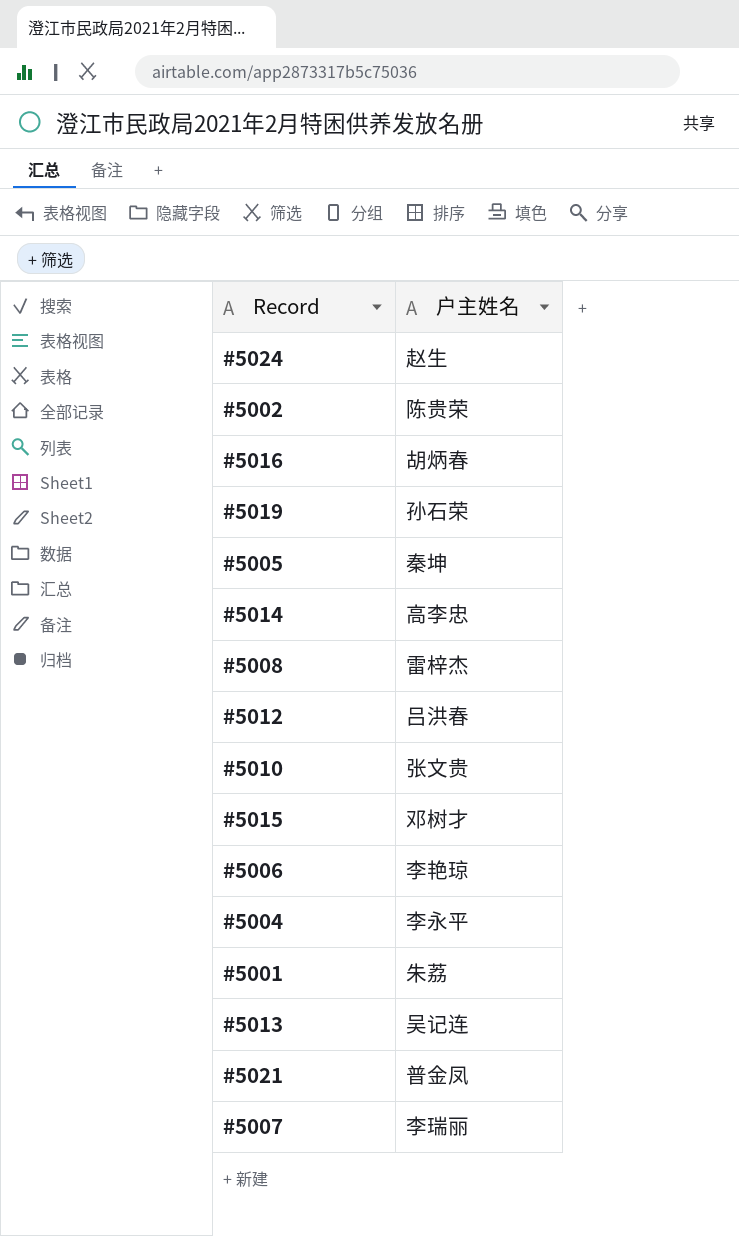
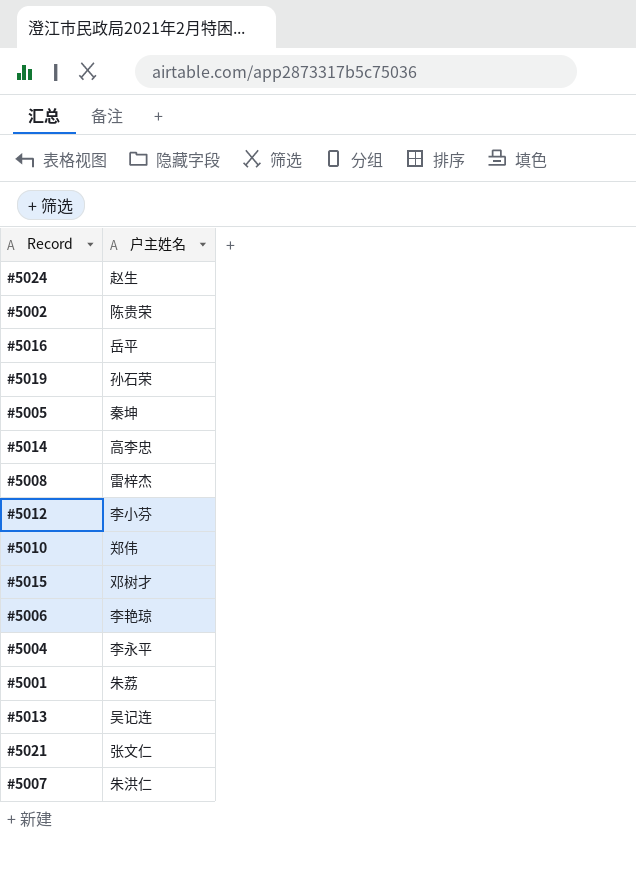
#5016 | 户主姓名: 胡炳春 -> 岳平
#5012 | 户主姓名: 吕洪春 -> 李小芬
#5010 | 户主姓名: 张文贵 -> 郑伟
#5021 | 户主姓名: 普金凤 -> 张文仁
#5007 | 户主姓名: 李瑞丽 -> 朱洪仁

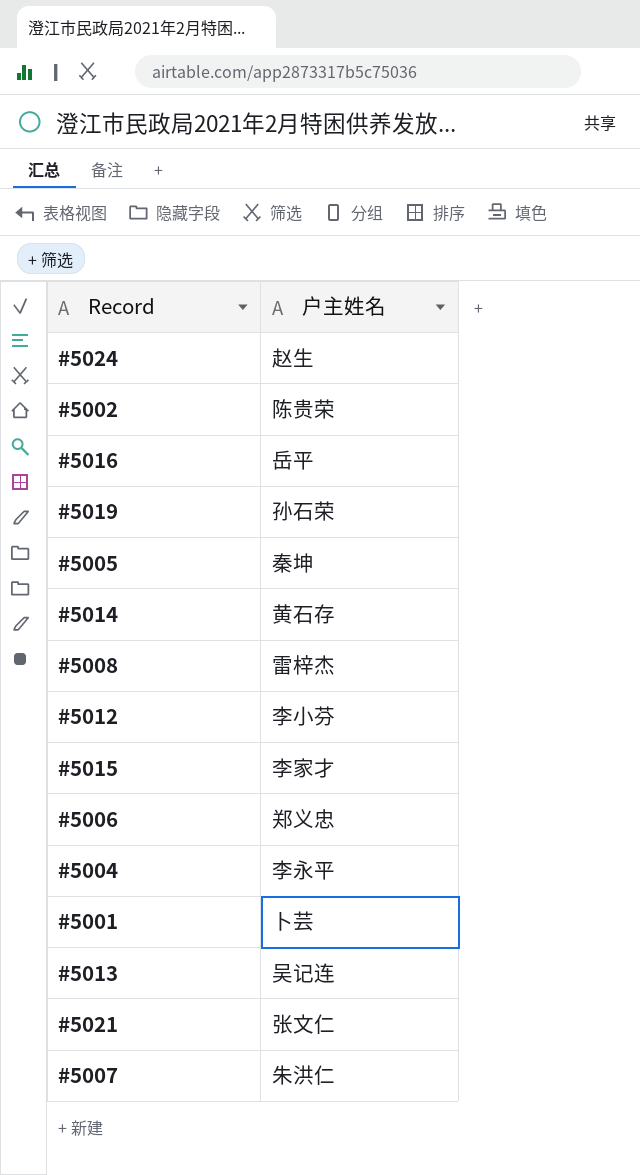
row #5010: 郑伟 -> none
#5014 | 户主姓名: 高李忠 -> 黄石存
#5015 | 户主姓名: 邓树才 -> 李家才
#5006 | 户主姓名: 李艳琼 -> 郑义忠
#5001 | 户主姓名: 朱荔 -> 卜芸

